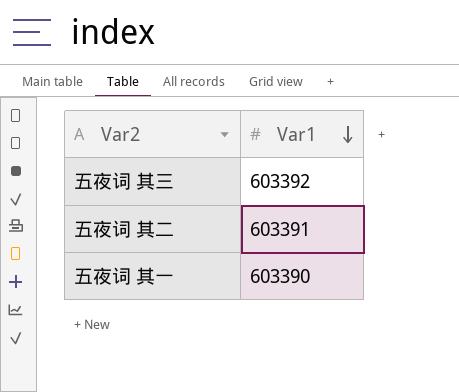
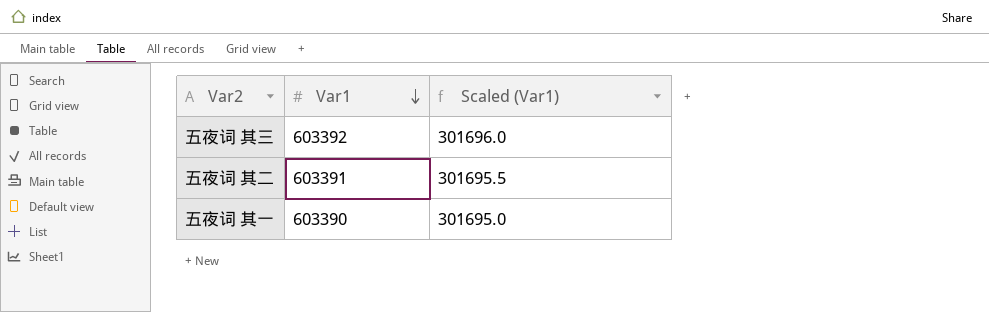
column Scaled (Var1) | formula: none -> [Var1] * 0.5

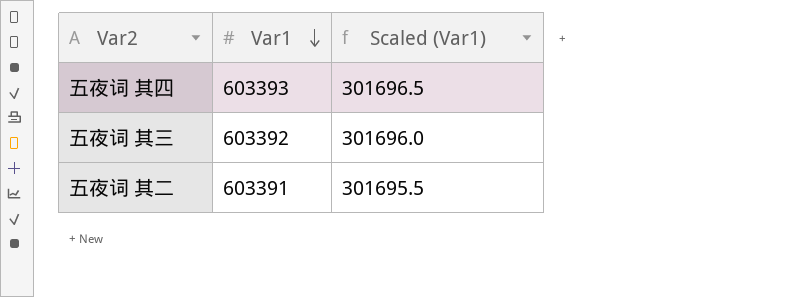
row 五夜词 其一: 603390 | 301695.0 -> none
row 五夜词 其四: none -> 603393 | 301696.5

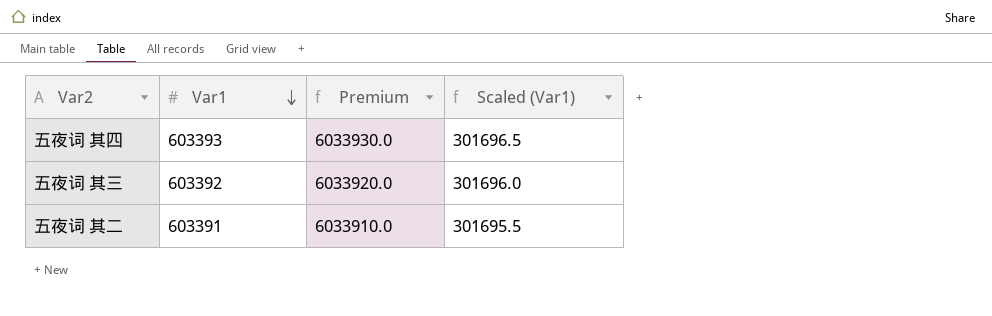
column Premium | formula: none -> [Var1] * 10

